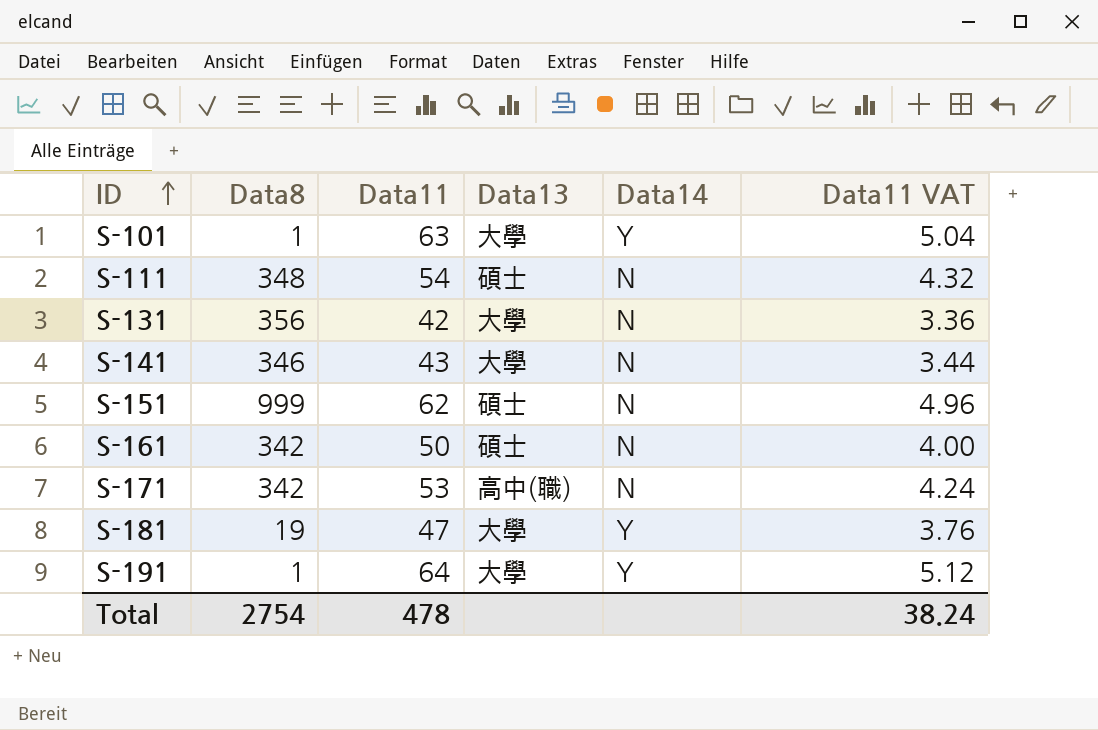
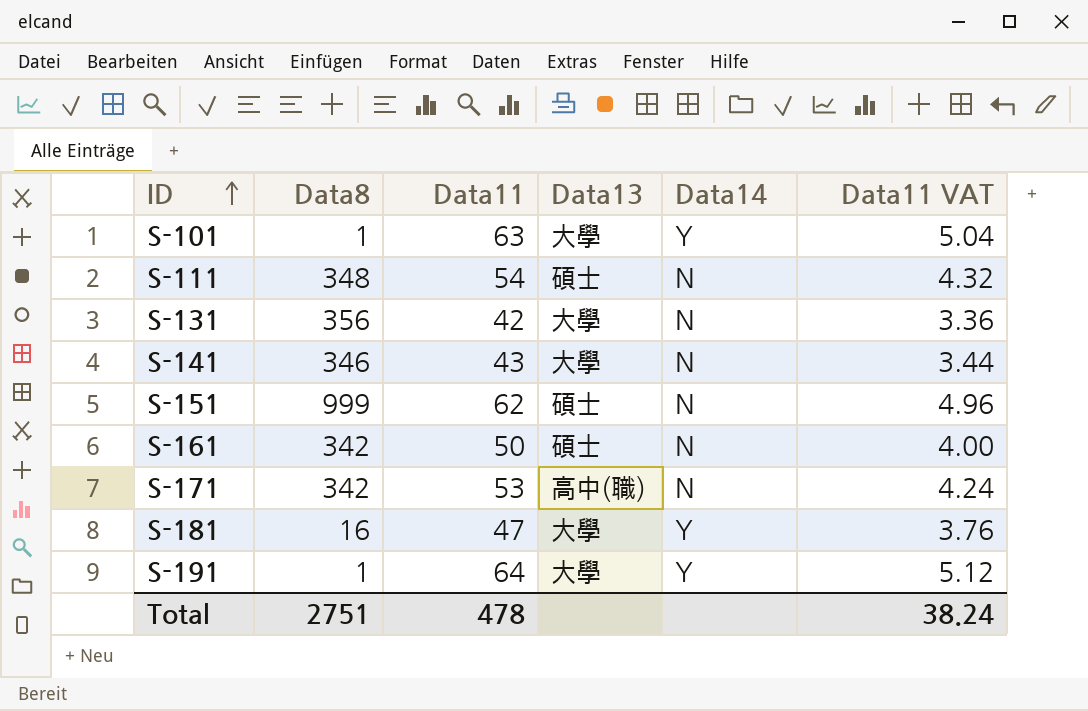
S-181 | Data8: 19 -> 16
Total | Data8: 2754 -> 2751

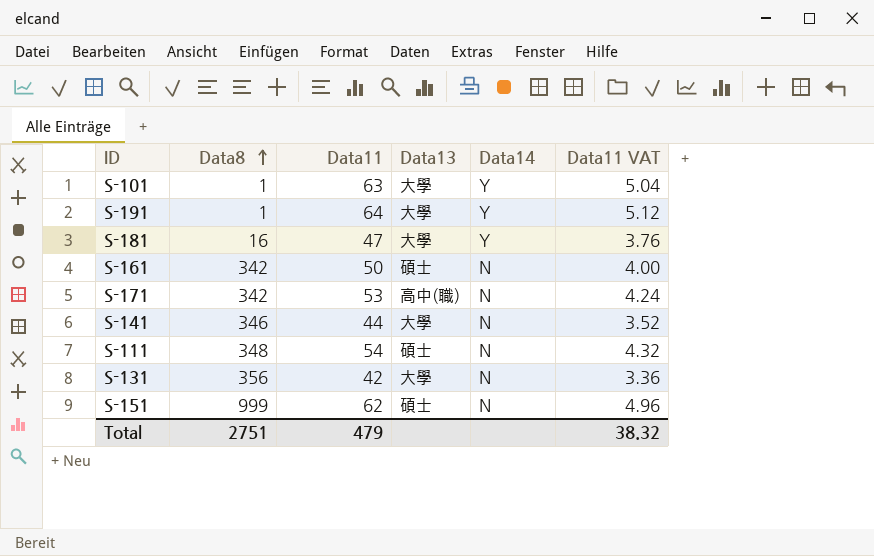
row order: ID ascending -> Data8 ascending
S-141 | Data11: 43 -> 44
S-141 | Data11 VAT: 3.44 -> 3.52
Total | Data11: 478 -> 479
Total | Data11 VAT: 38.24 -> 38.32

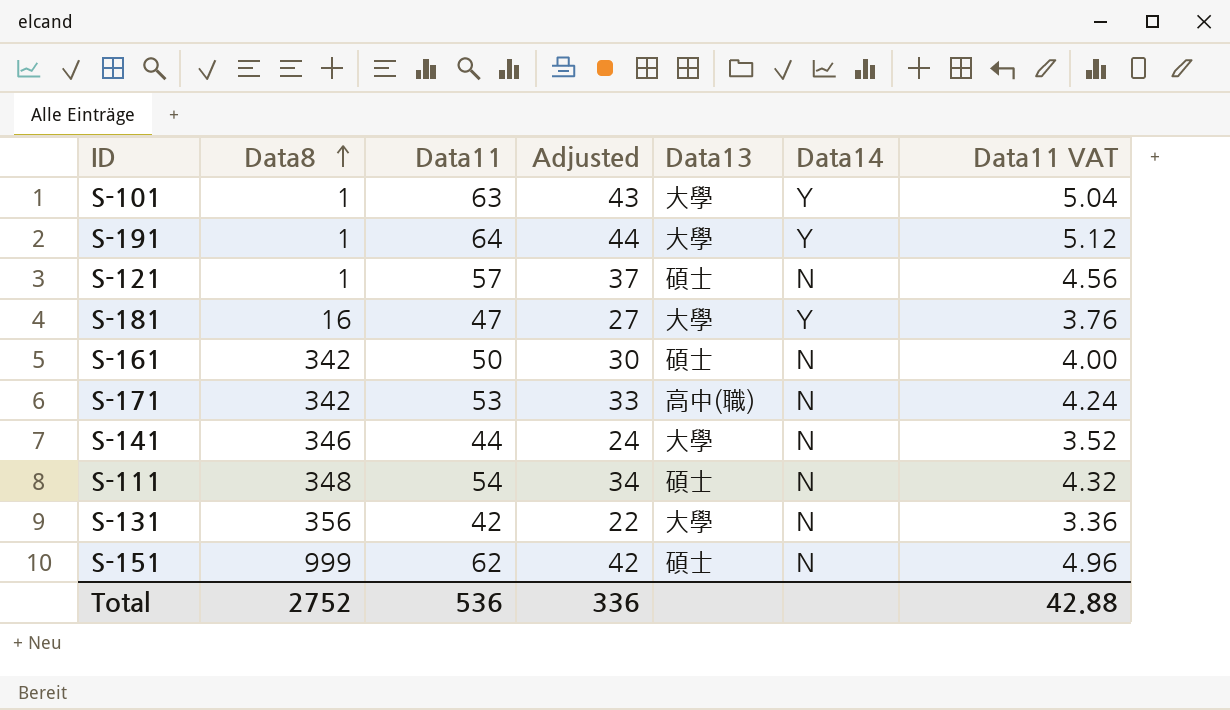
column Adjusted | formula: none -> [Data11] - 20
row S-121: none -> 1 | 57 | 37 | 碩士 | N | 4.56
Total | Data8: 2751 -> 2752
Total | Data11: 479 -> 536
Total | Data11 VAT: 38.32 -> 42.88

